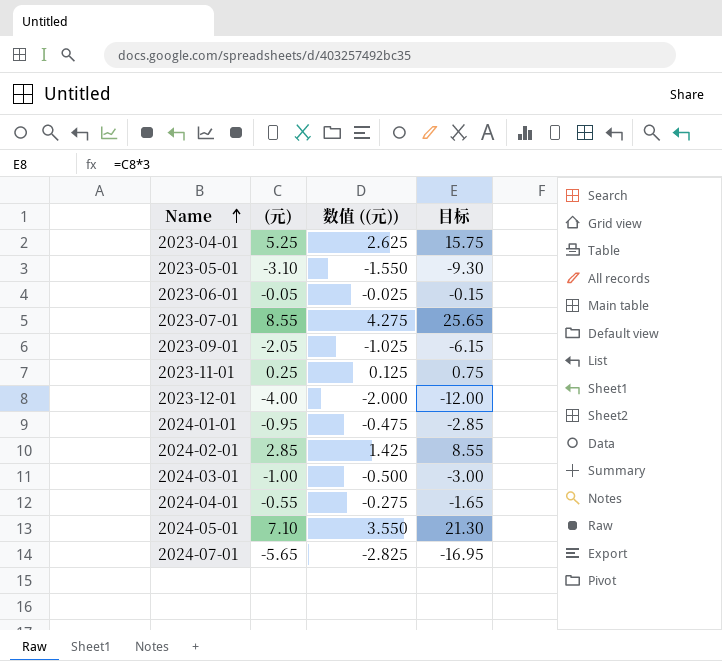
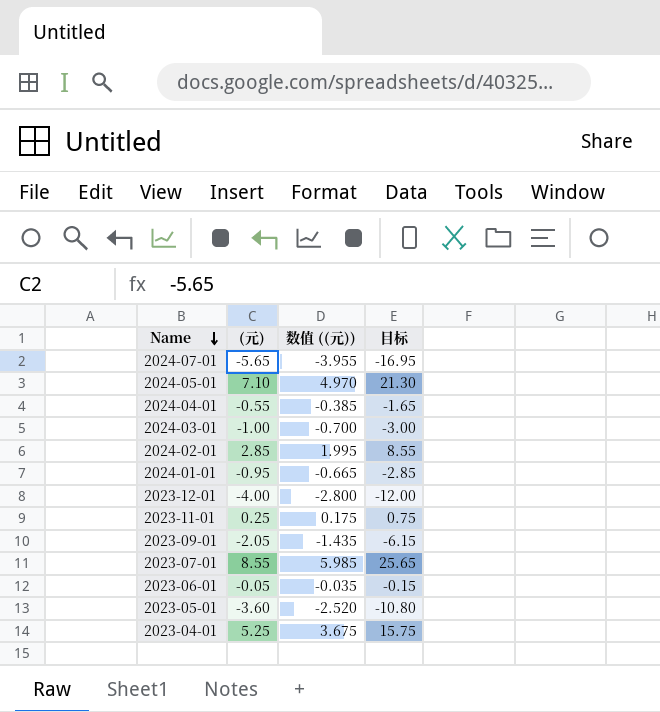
row order: Name ascending -> Name descending
column 数值 ((元)) | formula: [(元)] * 0.5 -> [(元)] * 0.7
2023-05-01 | (元): -3.10 -> -3.60
2023-05-01 | 目标: -9.30 -> -10.80

